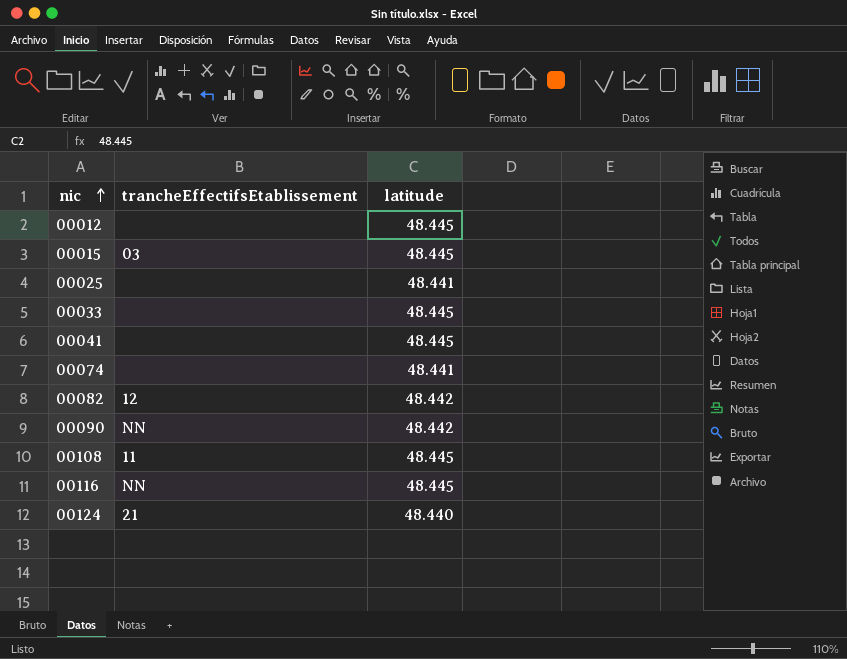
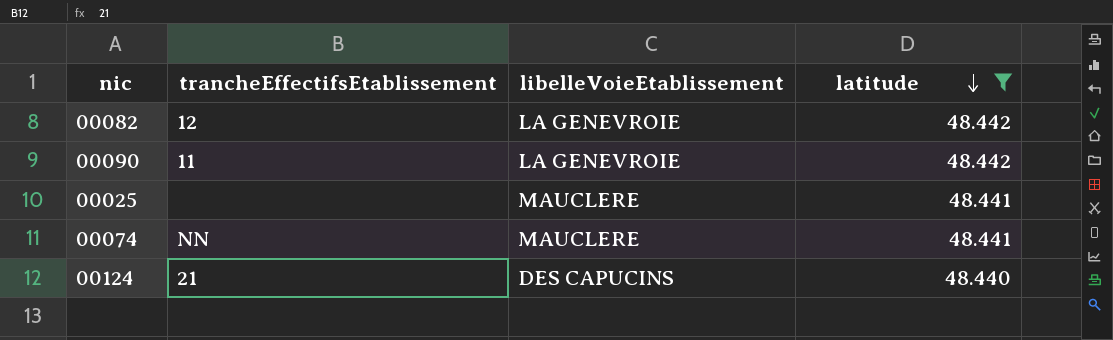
filter: none -> latitude != 48.445
row order: nic ascending -> latitude descending
column libelleVoieEtablissement | position: none -> 3
00090 | trancheEffectifsEtablissement: NN -> 11
00074 | trancheEffectifsEtablissement: none -> NN

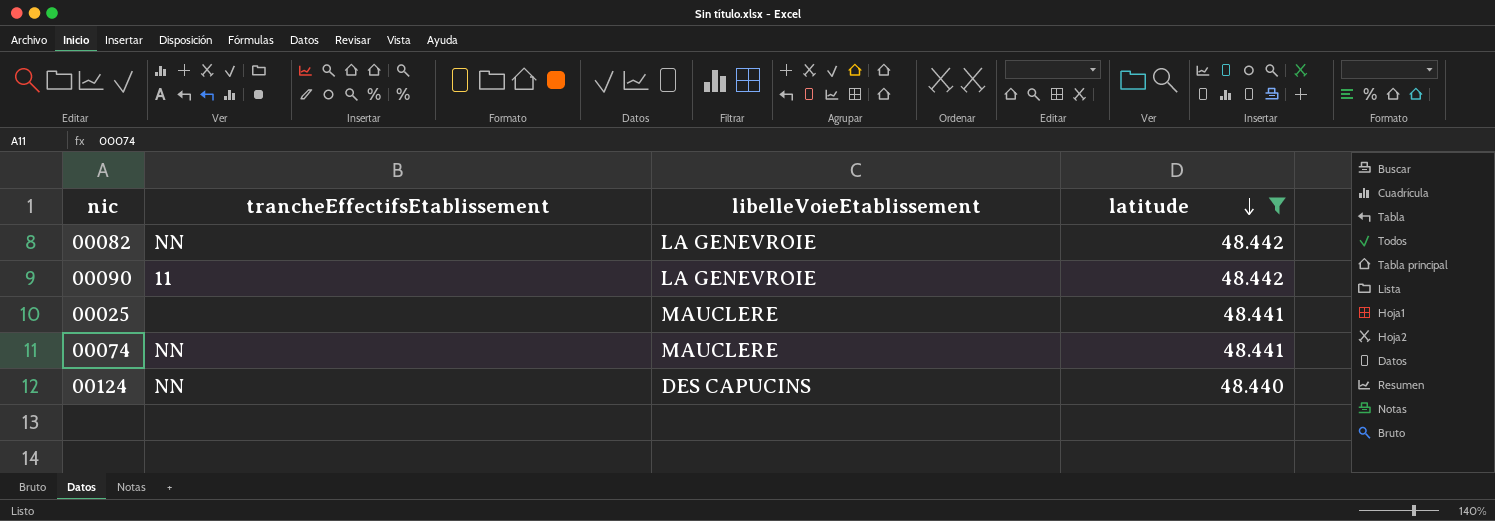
00082 | trancheEffectifsEtablissement: 12 -> NN
00124 | trancheEffectifsEtablissement: 21 -> NN

